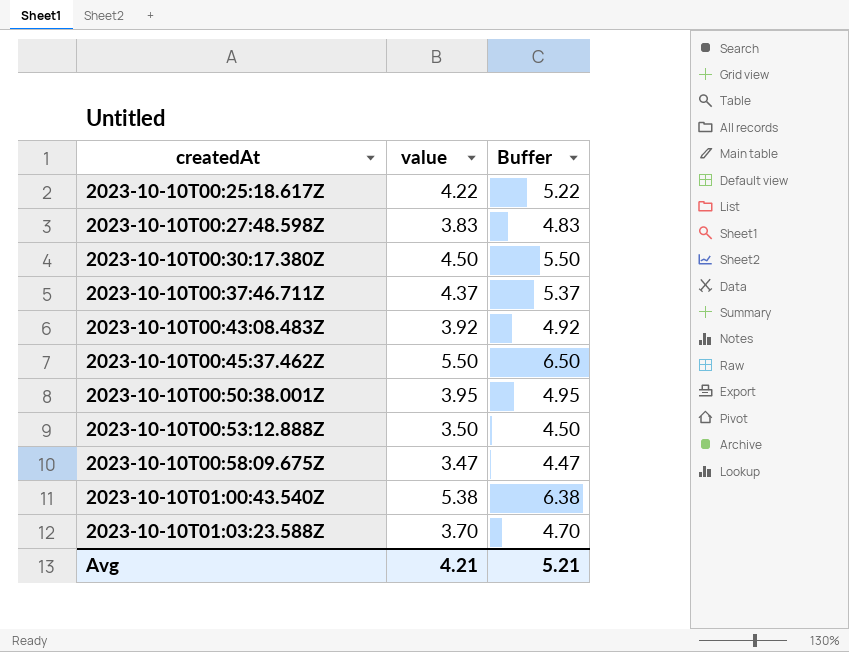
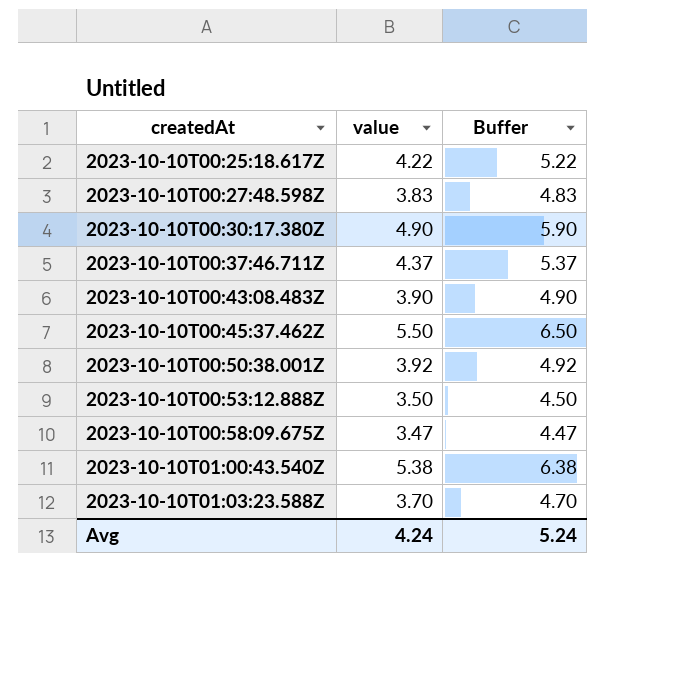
2023-10-10T00:30:17.380Z | value: 4.50 -> 4.90
2023-10-10T00:30:17.380Z | Buffer: 5.50 -> 5.90
2023-10-10T00:43:08.483Z | value: 3.92 -> 3.90
2023-10-10T00:43:08.483Z | Buffer: 4.92 -> 4.90
2023-10-10T00:50:38.001Z | value: 3.95 -> 3.92
2023-10-10T00:50:38.001Z | Buffer: 4.95 -> 4.92
Avg | value: 4.21 -> 4.24
Avg | Buffer: 5.21 -> 5.24

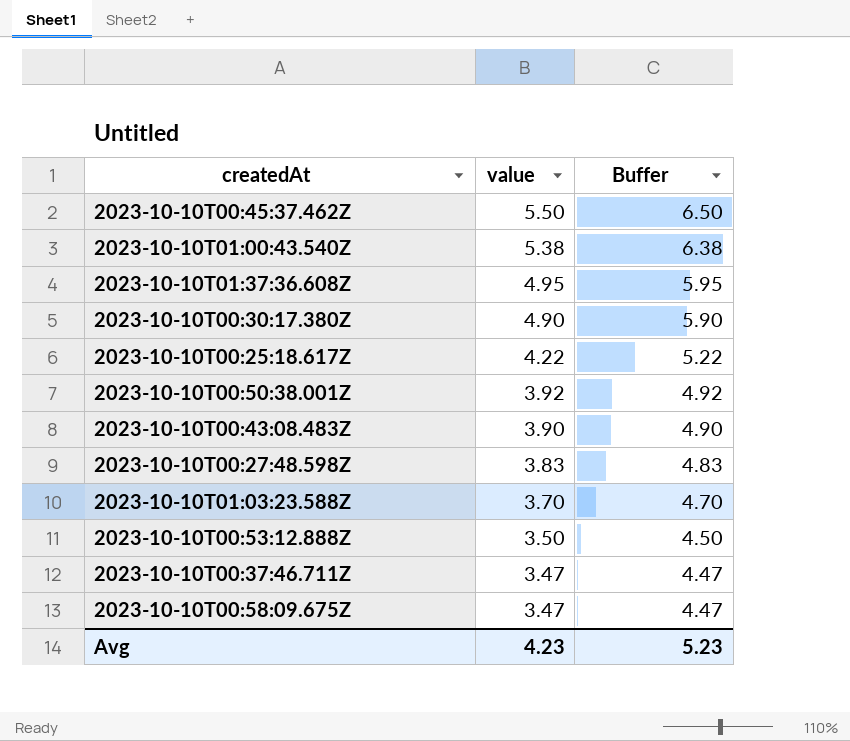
row order: createdAt ascending -> value descending
row 2023-10-10T01:37:36.608Z: none -> 4.95 | 5.95
2023-10-10T00:37:46.711Z | value: 4.37 -> 3.47
2023-10-10T00:37:46.711Z | Buffer: 5.37 -> 4.47
Avg | value: 4.24 -> 4.23
Avg | Buffer: 5.24 -> 5.23

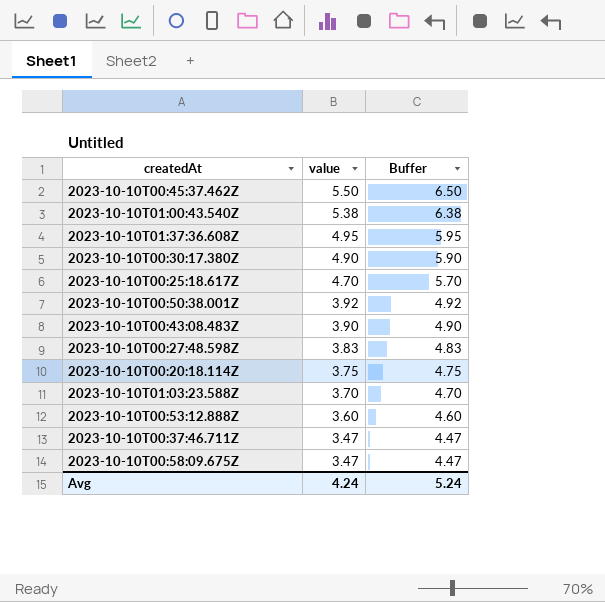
2023-10-10T00:25:18.617Z | value: 4.22 -> 4.70
2023-10-10T00:25:18.617Z | Buffer: 5.22 -> 5.70
row 2023-10-10T00:20:18.114Z: none -> 3.75 | 4.75
2023-10-10T00:53:12.888Z | value: 3.50 -> 3.60
2023-10-10T00:53:12.888Z | Buffer: 4.50 -> 4.60
Avg | value: 4.23 -> 4.24
Avg | Buffer: 5.23 -> 5.24

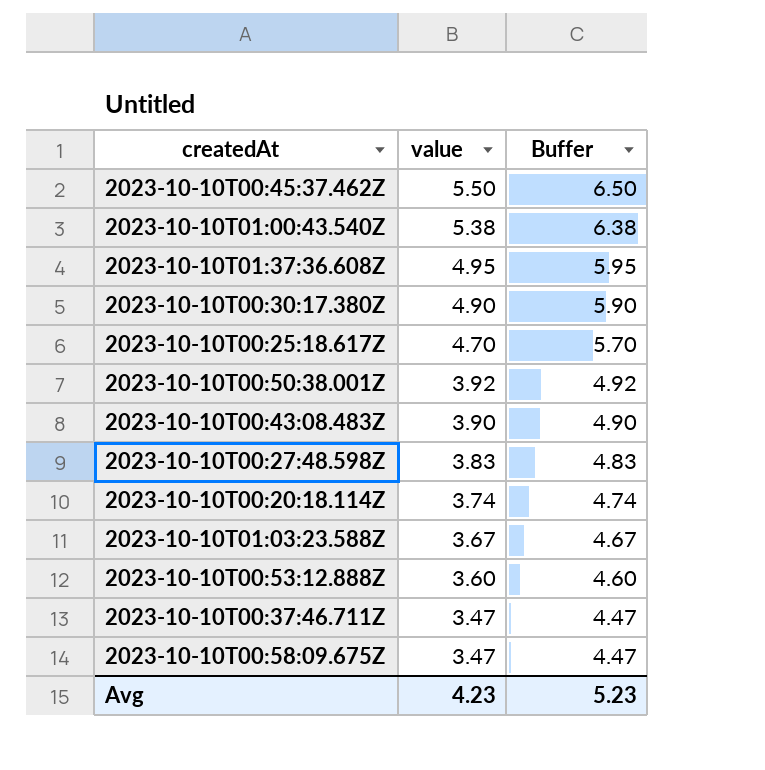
2023-10-10T00:20:18.114Z | value: 3.75 -> 3.74
2023-10-10T00:20:18.114Z | Buffer: 4.75 -> 4.74
2023-10-10T01:03:23.588Z | value: 3.70 -> 3.67
2023-10-10T01:03:23.588Z | Buffer: 4.70 -> 4.67
Avg | value: 4.24 -> 4.23
Avg | Buffer: 5.24 -> 5.23

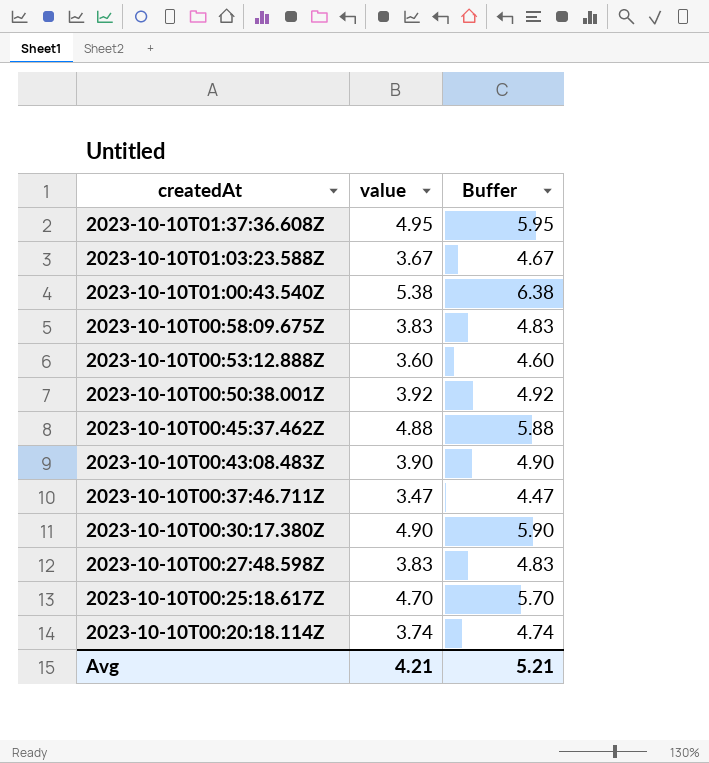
row order: value descending -> createdAt descending
2023-10-10T00:58:09.675Z | value: 3.47 -> 3.83
2023-10-10T00:58:09.675Z | Buffer: 4.47 -> 4.83
2023-10-10T00:45:37.462Z | value: 5.50 -> 4.88
2023-10-10T00:45:37.462Z | Buffer: 6.50 -> 5.88
Avg | value: 4.23 -> 4.21
Avg | Buffer: 5.23 -> 5.21

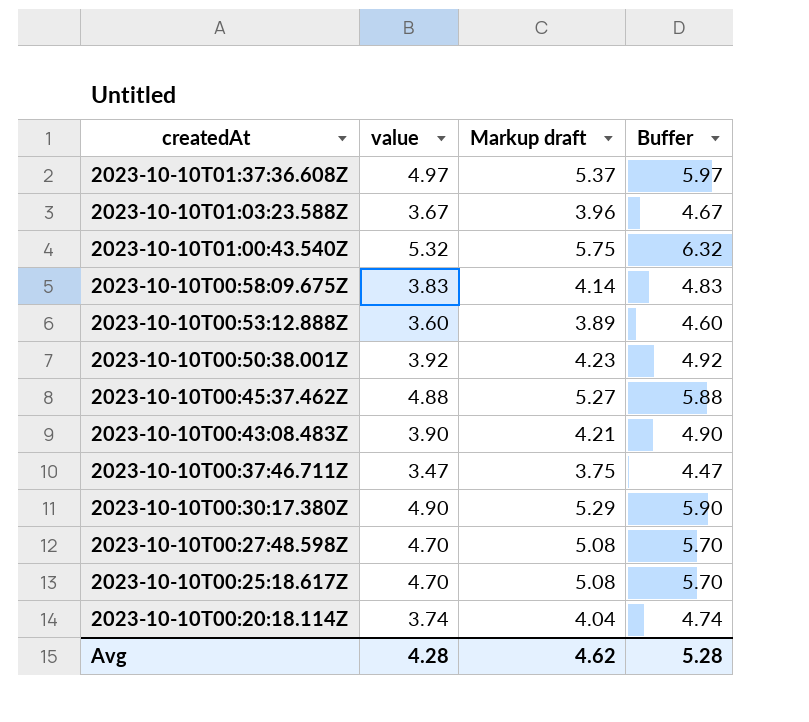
column Markup draft | formula: none -> [value] * 1.08
2023-10-10T01:37:36.608Z | value: 4.95 -> 4.97
2023-10-10T01:37:36.608Z | Buffer: 5.95 -> 5.97
2023-10-10T01:00:43.540Z | value: 5.38 -> 5.32
2023-10-10T01:00:43.540Z | Buffer: 6.38 -> 6.32
2023-10-10T00:27:48.598Z | value: 3.83 -> 4.70
2023-10-10T00:27:48.598Z | Buffer: 4.83 -> 5.70
Avg | value: 4.21 -> 4.28
Avg | Buffer: 5.21 -> 5.28

